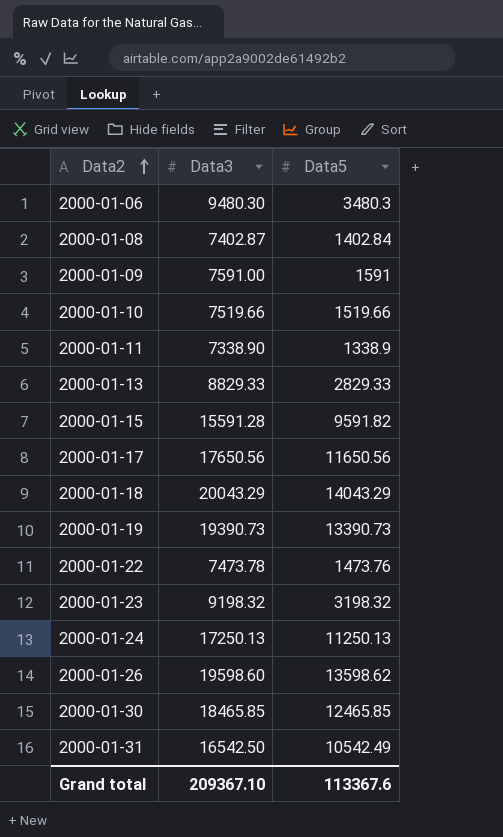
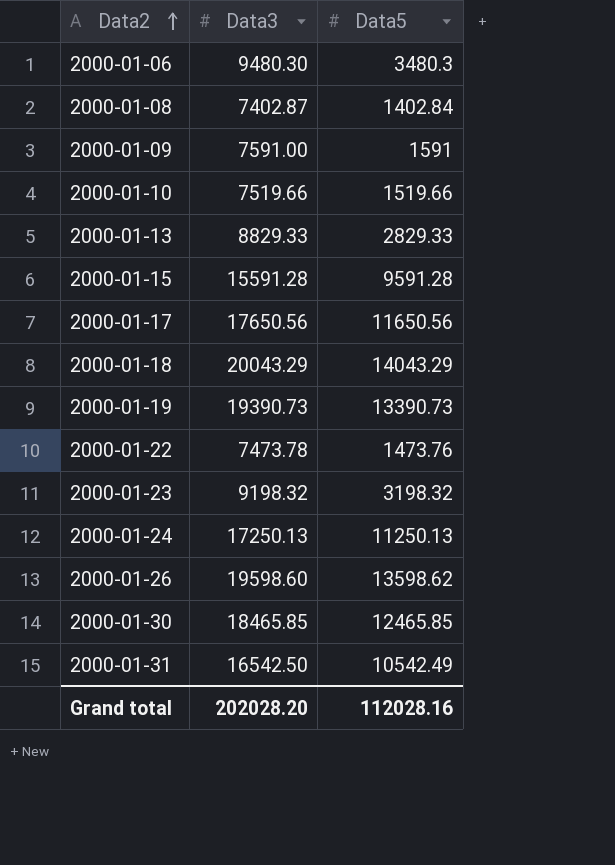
row 2000-01-11: 7338.90 | 1338.9 -> none
2000-01-15 | Data5: 9591.82 -> 9591.28
Grand total | Data3: 209367.10 -> 202028.20
Grand total | Data5: 113367.6 -> 112028.16

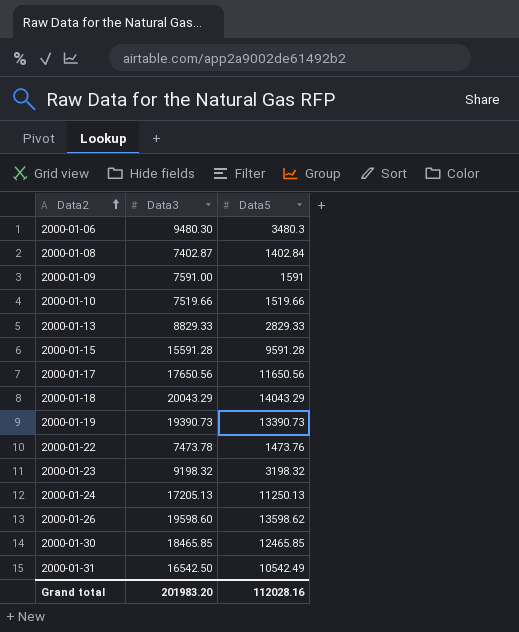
2000-01-24 | Data3: 17250.13 -> 17205.13
Grand total | Data3: 202028.20 -> 201983.20

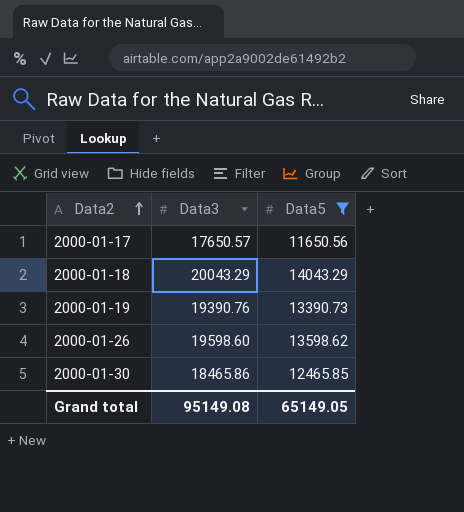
filter: none -> Data5 >= 11650.56
2000-01-17 | Data3: 17650.56 -> 17650.57
2000-01-19 | Data3: 19390.73 -> 19390.76
2000-01-30 | Data3: 18465.85 -> 18465.86
Grand total | Data3: 201983.20 -> 95149.08
Grand total | Data5: 112028.16 -> 65149.05

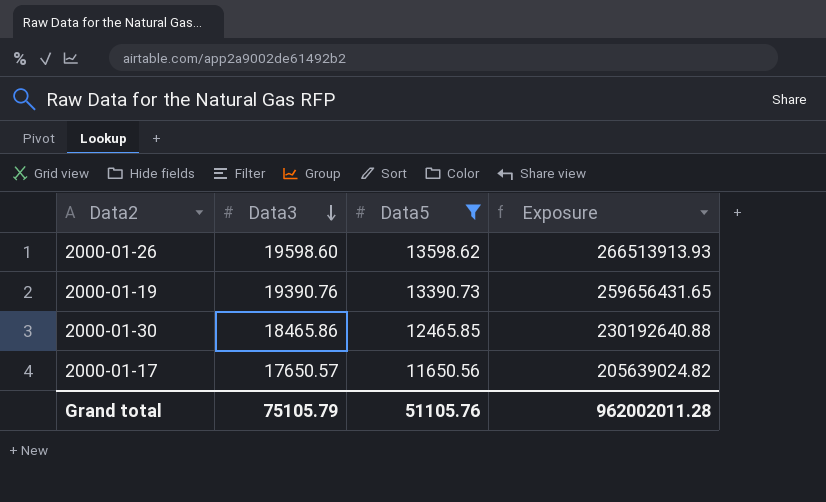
row order: Data2 ascending -> Data3 descending
column Exposure | formula: none -> [Data3] * [Data5]
row 2000-01-18: 20043.29 | 14043.29 -> none
Grand total | Data3: 95149.08 -> 75105.79
Grand total | Data5: 65149.05 -> 51105.76

